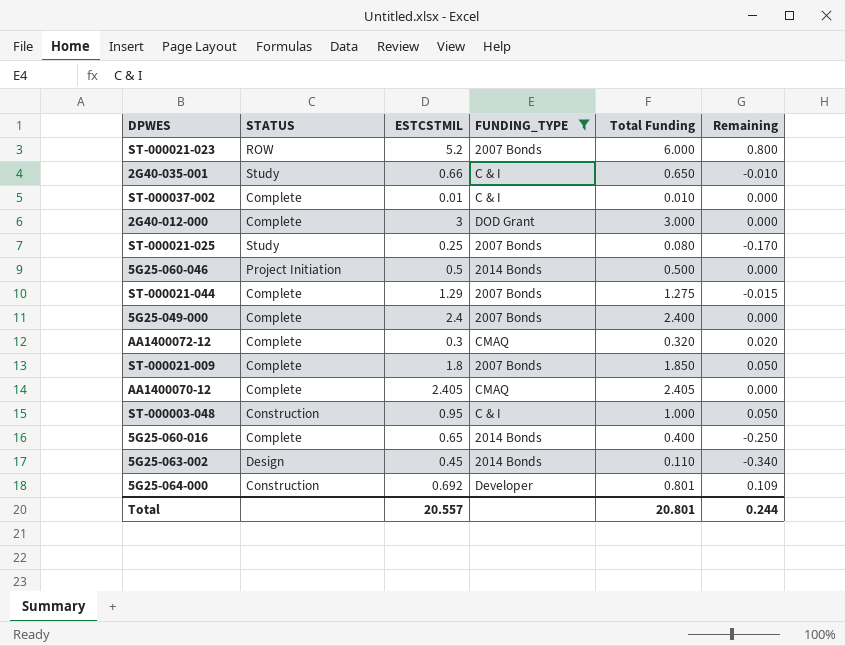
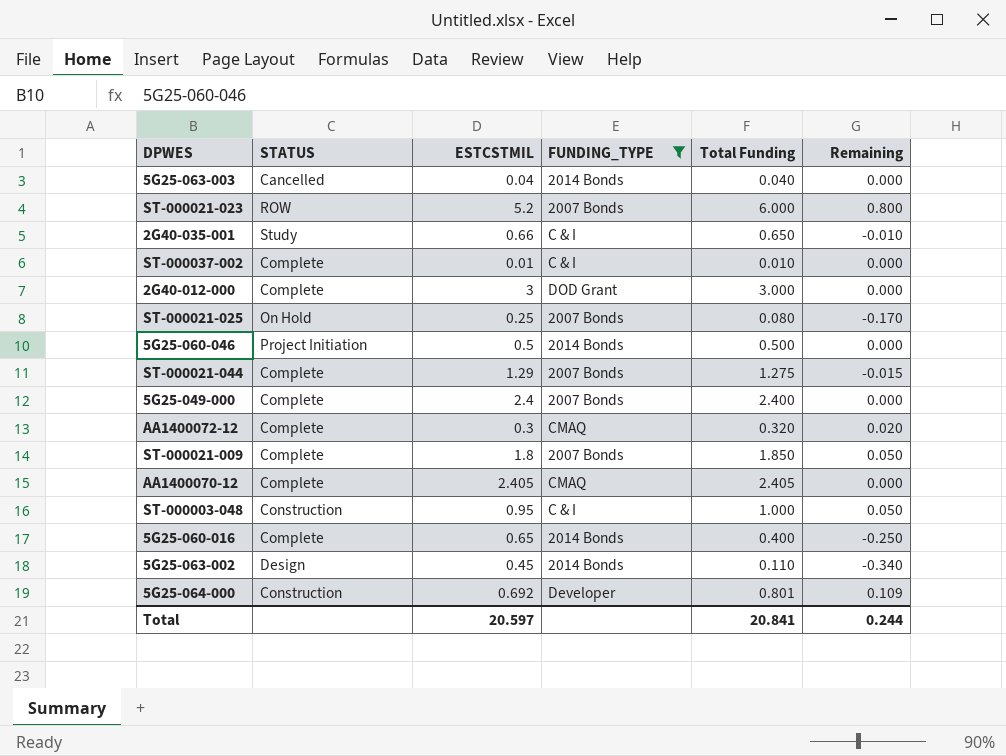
row 5G25-063-003: none -> Cancelled | 0.04 | 2014 Bonds | 0.040 | 0.000
ST-000021-025 | STATUS: Study -> On Hold
Total | ESTCSTMIL: 20.557 -> 20.597
Total | Total Funding: 20.801 -> 20.841

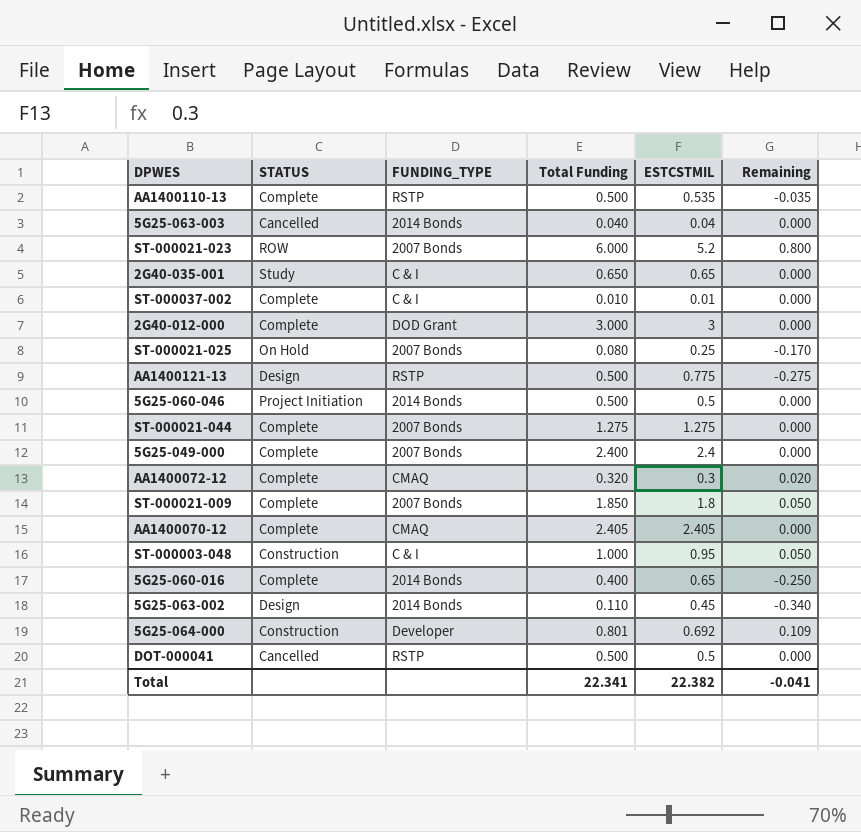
filter: FUNDING_TYPE != RSTP -> none
column ESTCSTMIL | position: 3 -> 5
2G40-035-001 | ESTCSTMIL: 0.66 -> 0.65
2G40-035-001 | Remaining: -0.010 -> 0.000
ST-000021-044 | ESTCSTMIL: 1.29 -> 1.275
ST-000021-044 | Remaining: -0.015 -> 0.000
Total | Total Funding: 20.841 -> 22.341
Total | ESTCSTMIL: 20.597 -> 22.382
Total | Remaining: 0.244 -> -0.041

